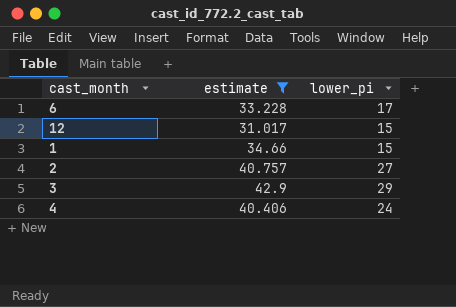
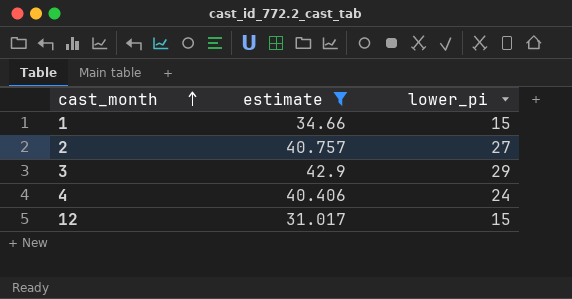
row order: none -> cast_month ascending
row 6: 33.228 | 17 -> none

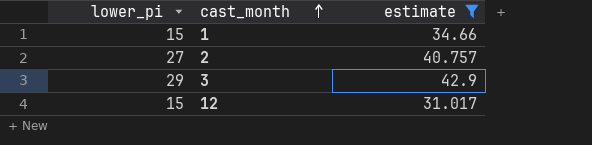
column lower_pi | position: 3 -> 1
row 4: 40.406 | 24 -> none

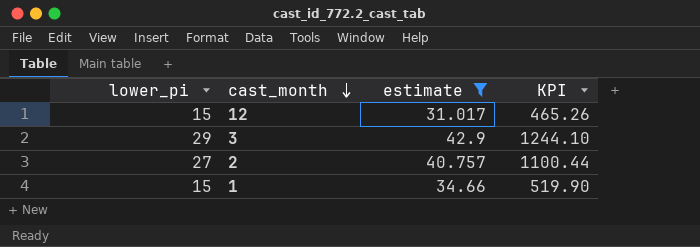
row order: cast_month ascending -> cast_month descending
column KPI | formula: none -> [lower_pi] * [estimate]

